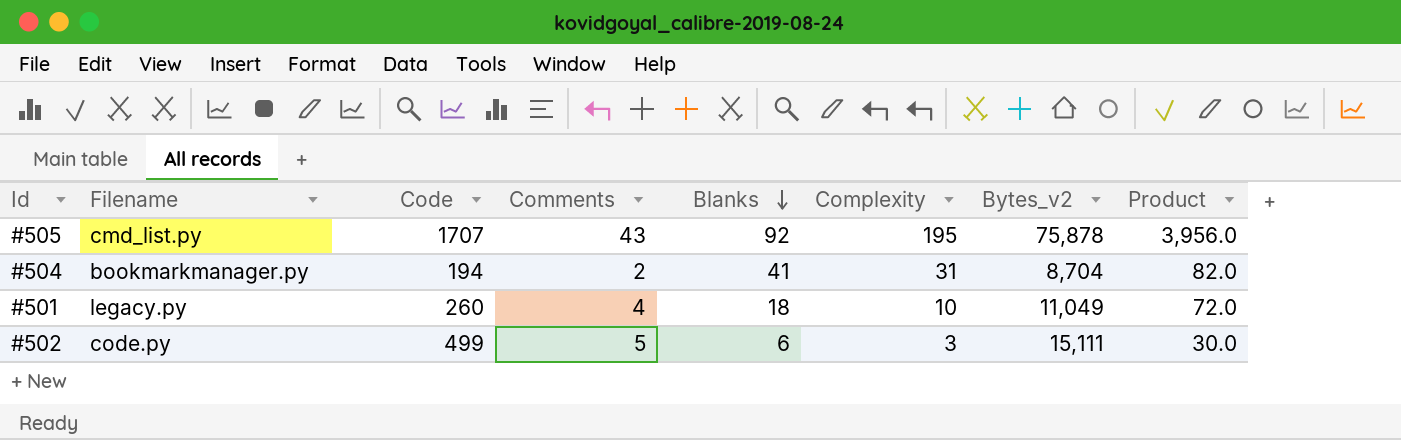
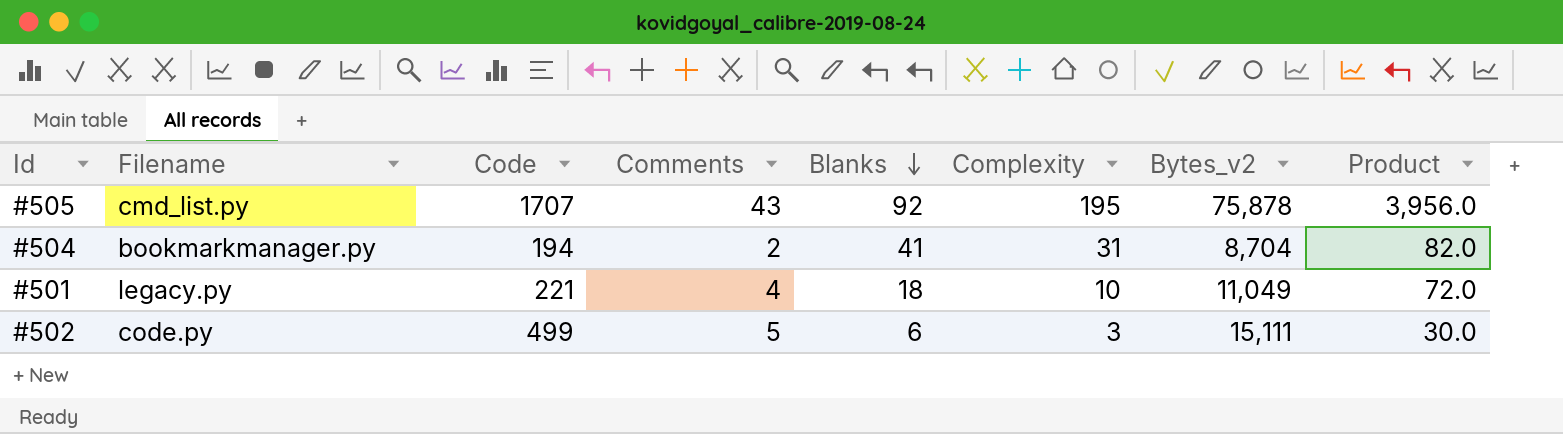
#501 | Code: 260 -> 221

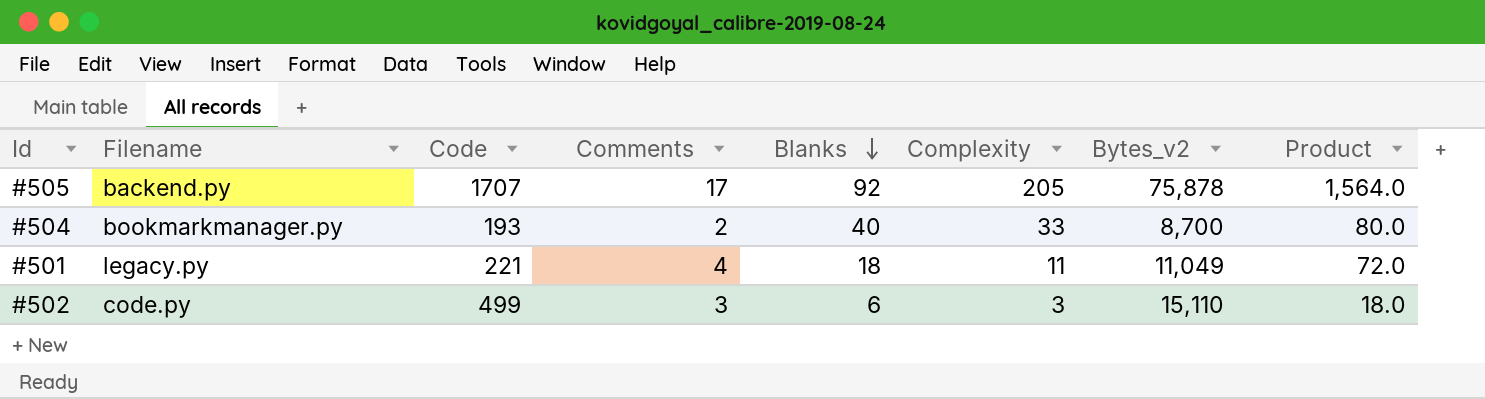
#505 | Filename: cmd_list.py -> backend.py
#505 | Comments: 43 -> 17
#505 | Complexity: 195 -> 205
#505 | Product: 3,956.0 -> 1,564.0
#504 | Code: 194 -> 193
#504 | Blanks: 41 -> 40
#504 | Complexity: 31 -> 33
#504 | Bytes_v2: 8,704 -> 8,700
#504 | Product: 82.0 -> 80.0
#501 | Complexity: 10 -> 11
#502 | Comments: 5 -> 3
#502 | Bytes_v2: 15,111 -> 15,110
#502 | Product: 30.0 -> 18.0

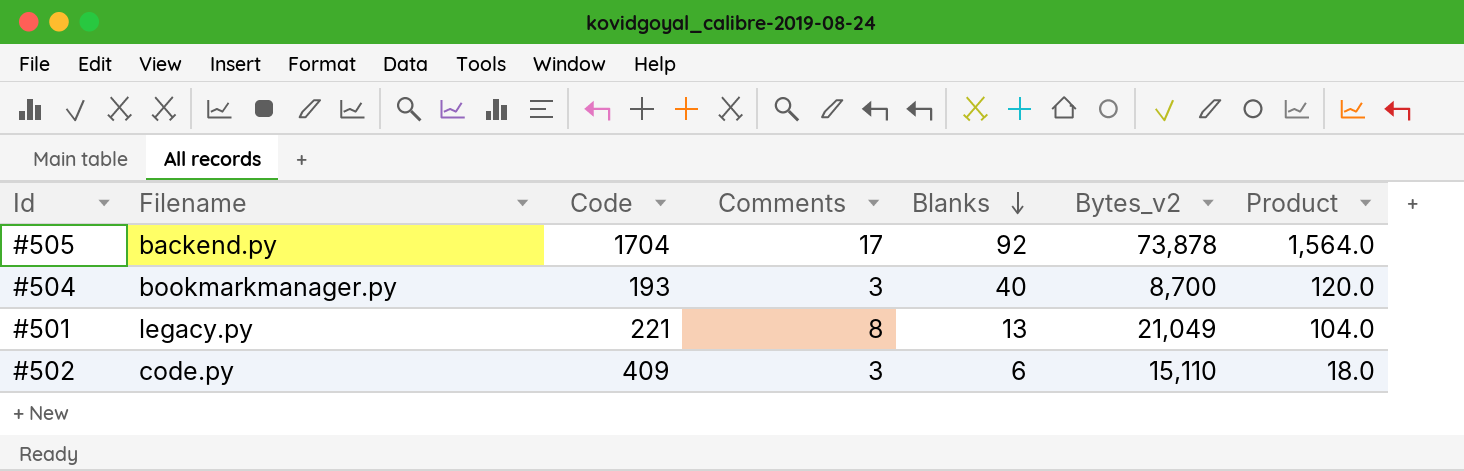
column Complexity | position: 6 -> none
#505 | Code: 1707 -> 1704
#505 | Bytes_v2: 75,878 -> 73,878
#504 | Comments: 2 -> 3
#504 | Product: 80.0 -> 120.0
#501 | Comments: 4 -> 8
#501 | Blanks: 18 -> 13
#501 | Bytes_v2: 11,049 -> 21,049
#501 | Product: 72.0 -> 104.0
#502 | Code: 499 -> 409

